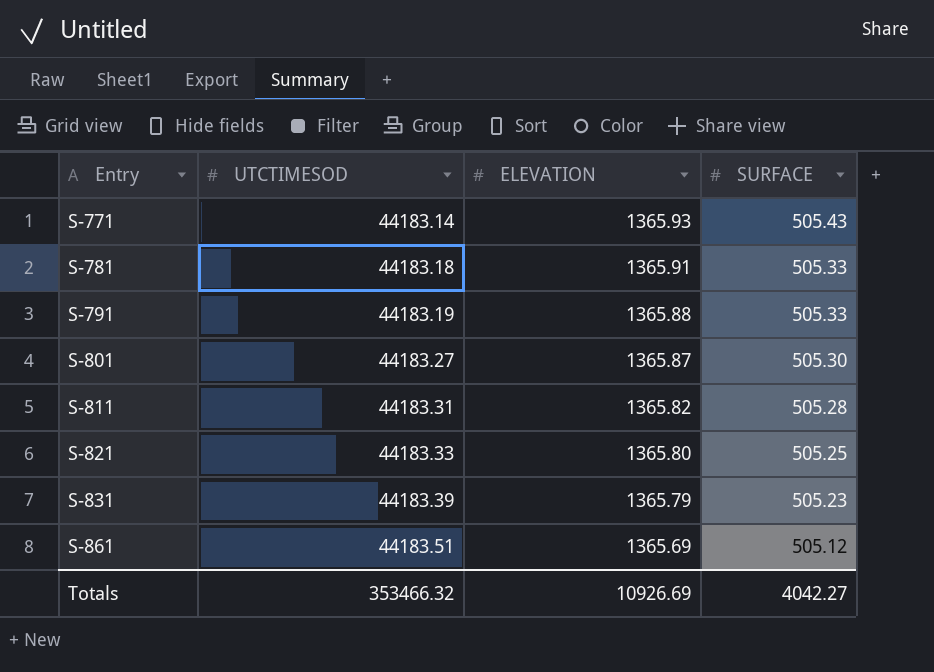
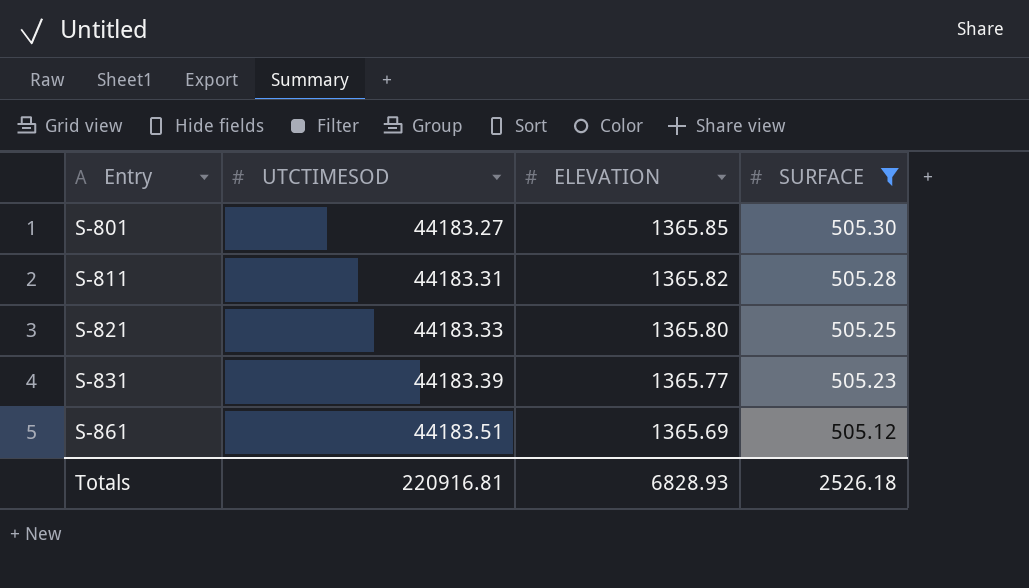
filter: none -> SURFACE <= 505.30
S-801 | ELEVATION: 1365.87 -> 1365.85
S-831 | ELEVATION: 1365.79 -> 1365.77
Totals | UTCTIMESOD: 353466.32 -> 220916.81
Totals | ELEVATION: 10926.69 -> 6828.93
Totals | SURFACE: 4042.27 -> 2526.18

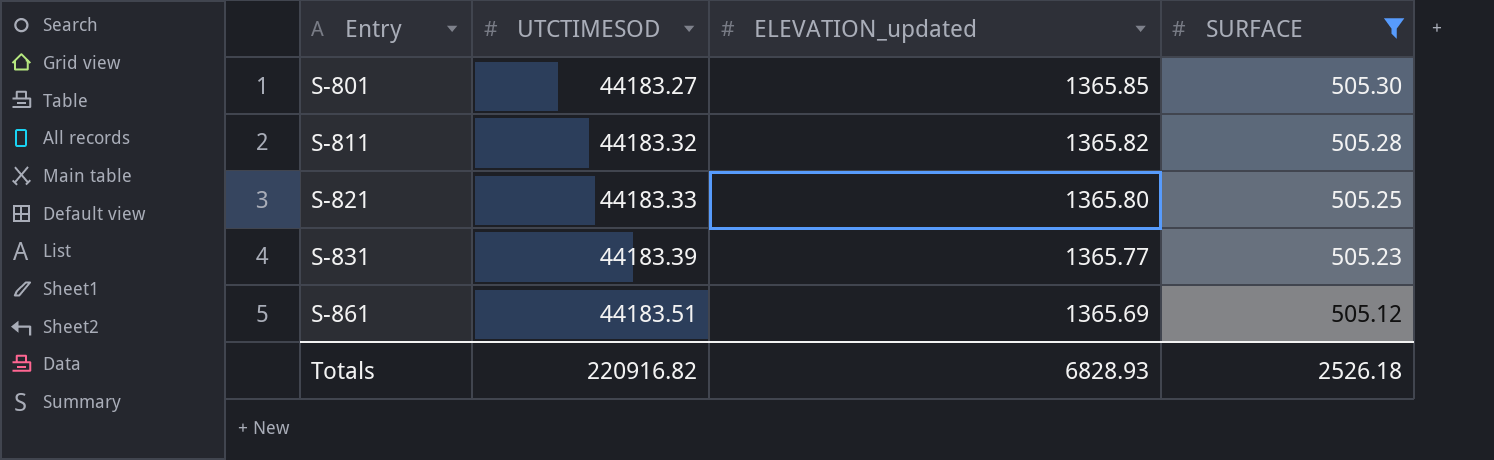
column name: ELEVATION -> ELEVATION_updated
S-811 | UTCTIMESOD: 44183.31 -> 44183.32
Totals | UTCTIMESOD: 220916.81 -> 220916.82

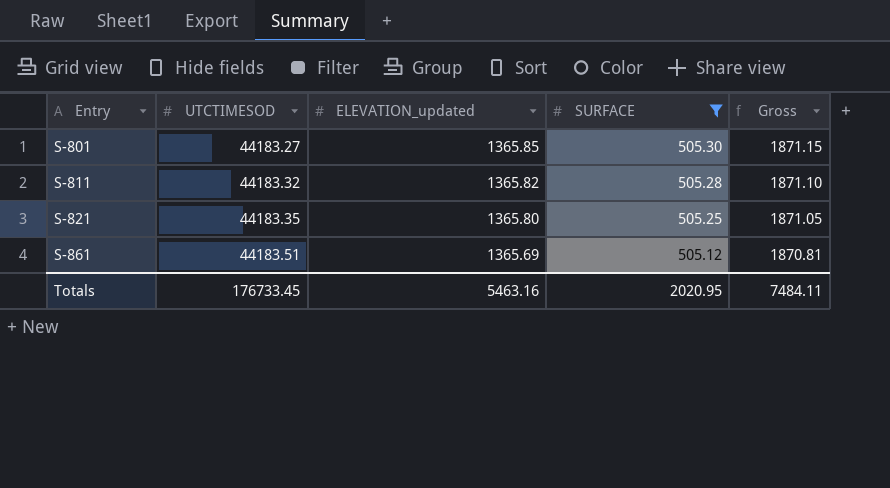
column Gross | formula: none -> [ELEVATION_updated] + [SURFACE]
row S-831: 44183.39 | 1365.77 | 505.23 -> none
S-821 | UTCTIMESOD: 44183.33 -> 44183.35
Totals | UTCTIMESOD: 220916.82 -> 176733.45
Totals | ELEVATION_updated: 6828.93 -> 5463.16
Totals | SURFACE: 2526.18 -> 2020.95

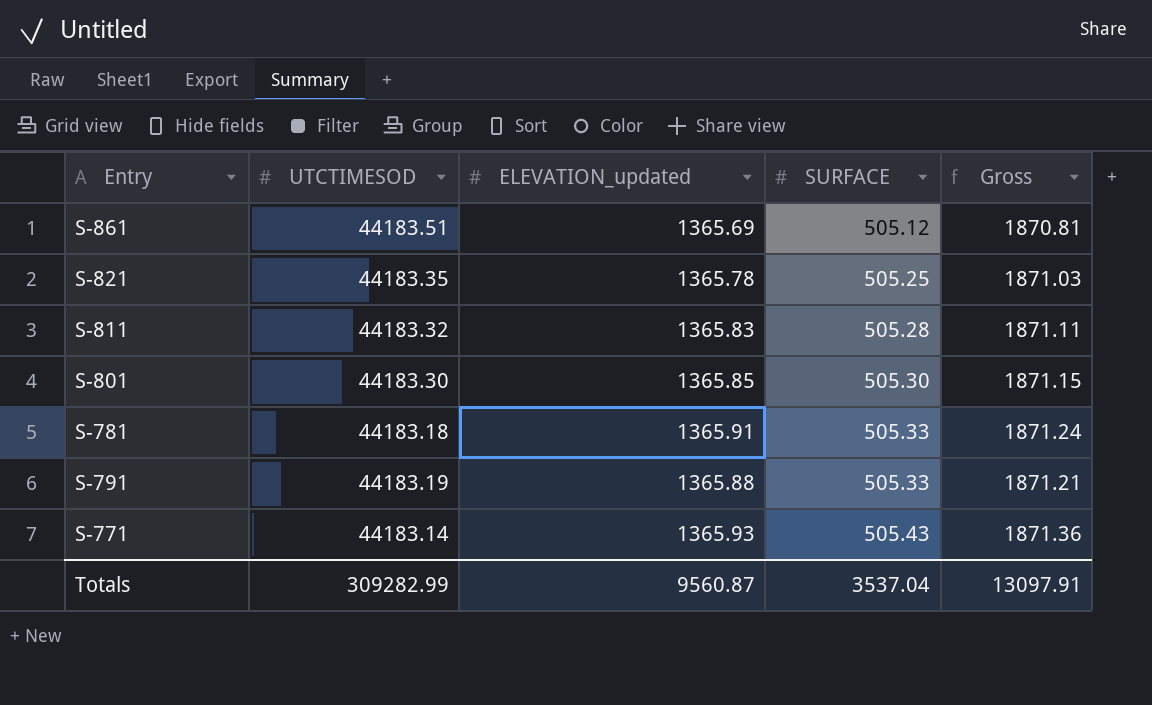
filter: SURFACE <= 505.30 -> none
row order: Entry ascending -> SURFACE ascending
S-821 | ELEVATION_updated: 1365.80 -> 1365.78
S-821 | Gross: 1871.05 -> 1871.03
S-811 | ELEVATION_updated: 1365.82 -> 1365.83
S-811 | Gross: 1871.10 -> 1871.11
S-801 | UTCTIMESOD: 44183.27 -> 44183.30
Totals | UTCTIMESOD: 176733.45 -> 309282.99
Totals | ELEVATION_updated: 5463.16 -> 9560.87
Totals | SURFACE: 2020.95 -> 3537.04
Totals | Gross: 7484.11 -> 13097.91

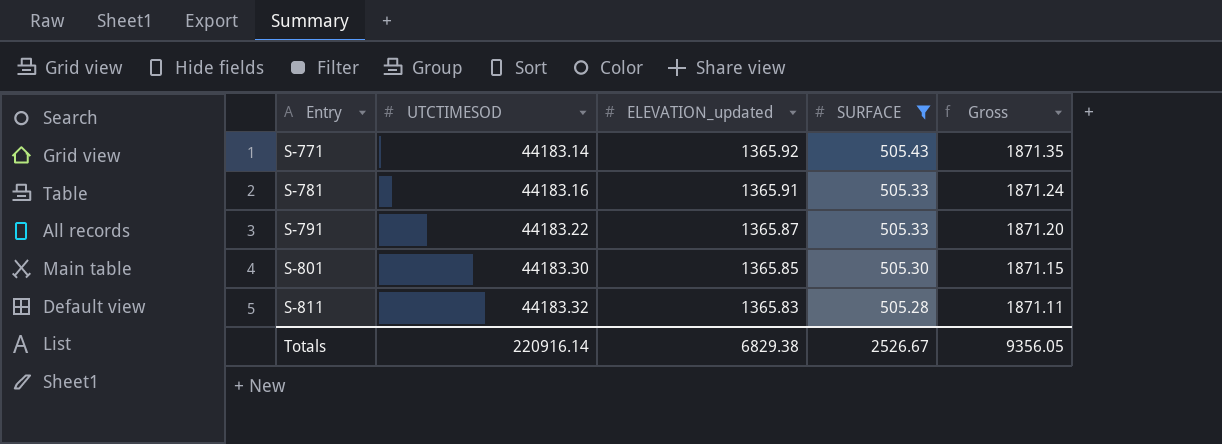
filter: none -> SURFACE >= 505.28
row order: SURFACE ascending -> Entry ascending
S-771 | ELEVATION_updated: 1365.93 -> 1365.92
S-771 | Gross: 1871.36 -> 1871.35
S-781 | UTCTIMESOD: 44183.18 -> 44183.16
S-791 | UTCTIMESOD: 44183.19 -> 44183.22
S-791 | ELEVATION_updated: 1365.88 -> 1365.87
S-791 | Gross: 1871.21 -> 1871.20
Totals | UTCTIMESOD: 309282.99 -> 220916.14
Totals | ELEVATION_updated: 9560.87 -> 6829.38
Totals | SURFACE: 3537.04 -> 2526.67
Totals | Gross: 13097.91 -> 9356.05

